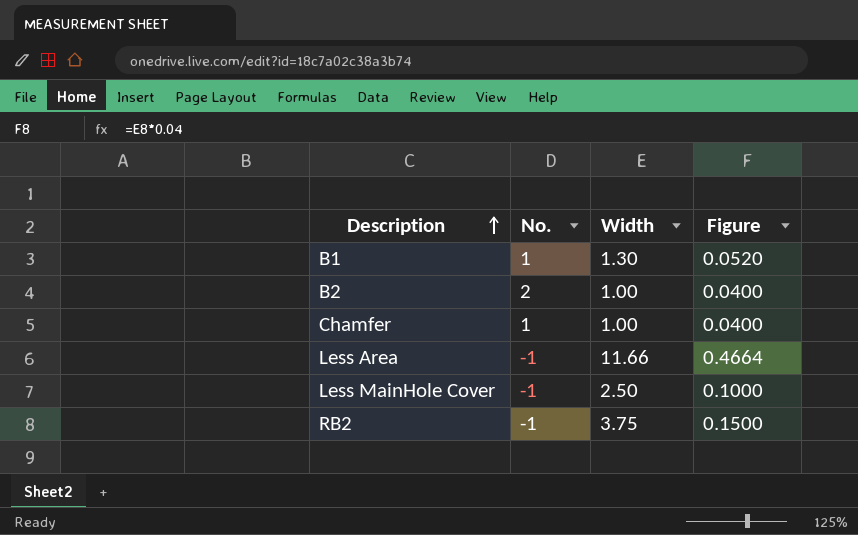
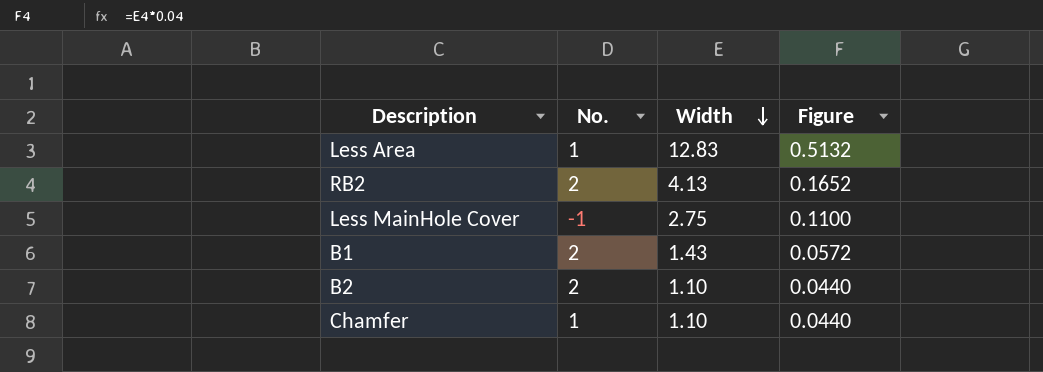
row order: Description ascending -> Width descending
Less Area | No.: -1 -> 1
Less Area | Width: 11.66 -> 12.83
Less Area | Figure: 0.4664 -> 0.5132
RB2 | No.: -1 -> 2
RB2 | Width: 3.75 -> 4.13
RB2 | Figure: 0.1500 -> 0.1652
Less MainHole Cover | Width: 2.50 -> 2.75
Less MainHole Cover | Figure: 0.1000 -> 0.1100
B1 | No.: 1 -> 2
B1 | Width: 1.30 -> 1.43
B1 | Figure: 0.0520 -> 0.0572
B2 | Width: 1.00 -> 1.10
B2 | Figure: 0.0400 -> 0.0440
Chamfer | Width: 1.00 -> 1.10
Chamfer | Figure: 0.0400 -> 0.0440

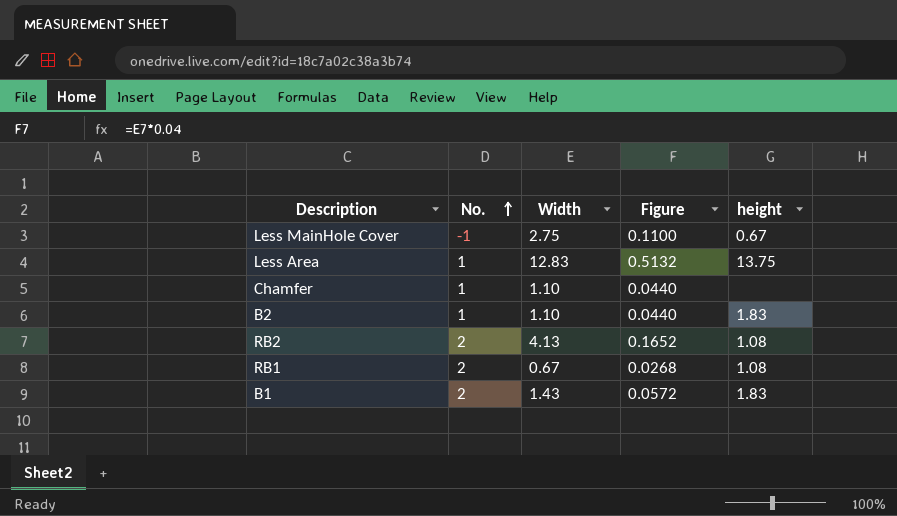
row order: Width descending -> No. ascending
column height | position: none -> 5
B2 | No.: 2 -> 1
row RB1: none -> 2 | 0.67 | 0.0268 | 1.08

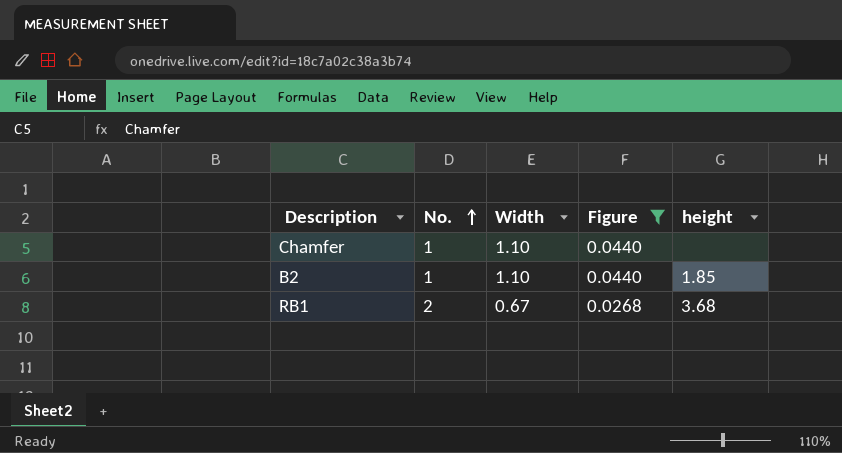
filter: none -> Figure <= 0.0440
B2 | height: 1.83 -> 1.85
RB1 | height: 1.08 -> 3.68

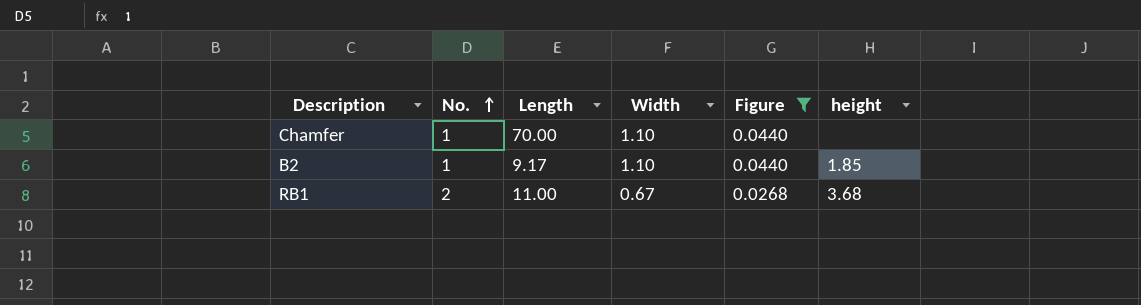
column Length | position: none -> 3

